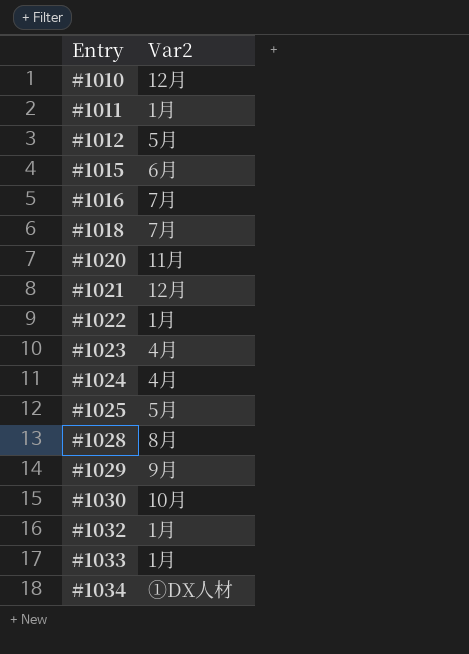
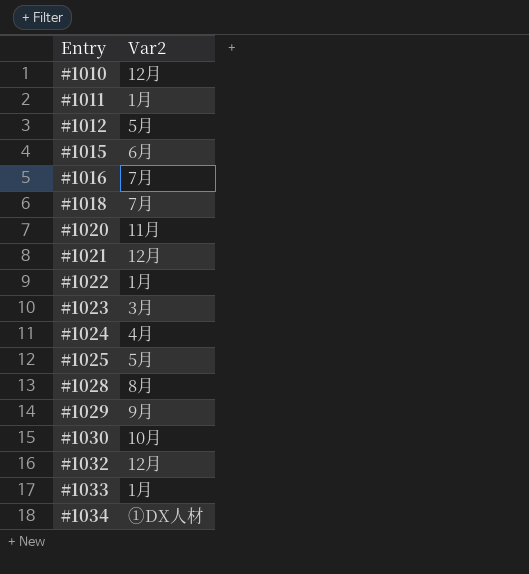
#1023 | Var2: 4月 -> 3月
#1032 | Var2: 1月 -> 12月

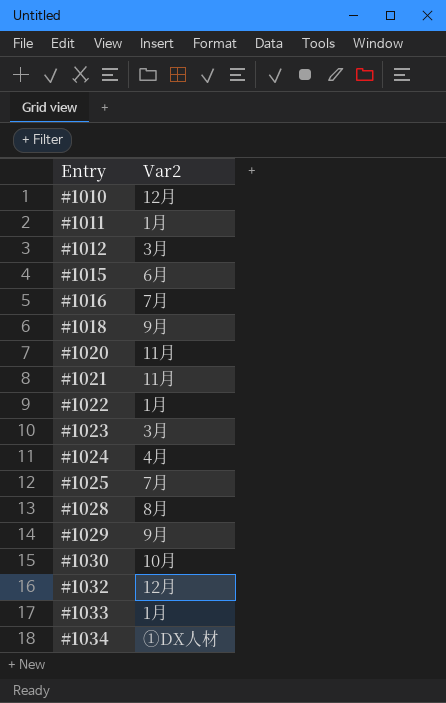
#1012 | Var2: 5月 -> 3月
#1018 | Var2: 7月 -> 9月
#1021 | Var2: 12月 -> 11月
#1025 | Var2: 5月 -> 7月

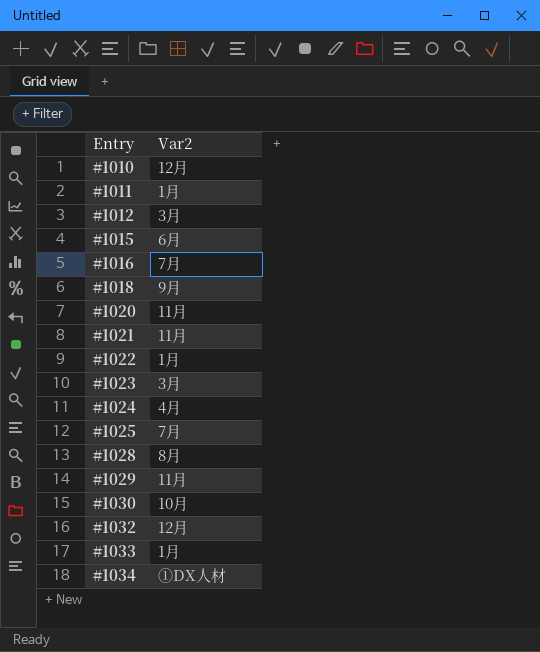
#1029 | Var2: 9月 -> 11月

